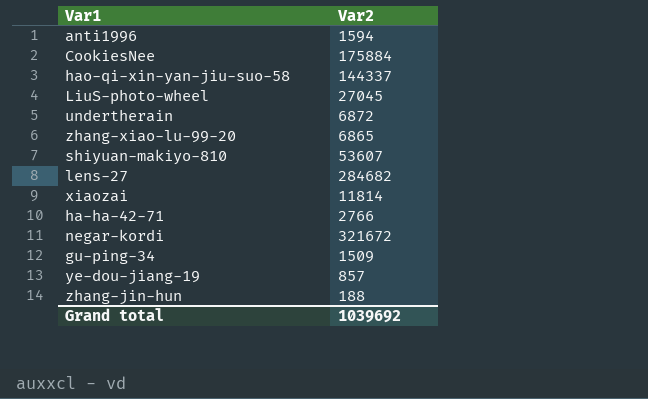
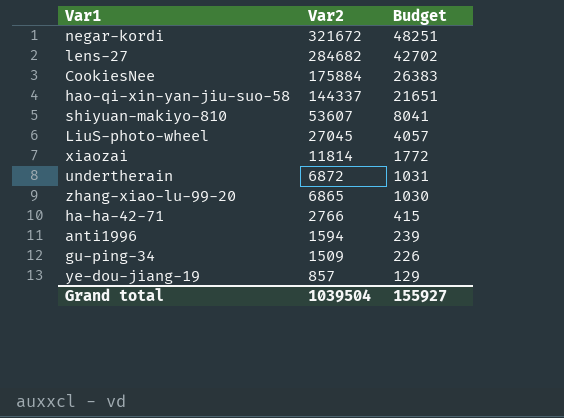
row order: none -> Var2 descending
column Budget | formula: none -> [Var2] * 0.15
row zhang-jin-hun: 188 -> none
Grand total | Var2: 1039692 -> 1039504

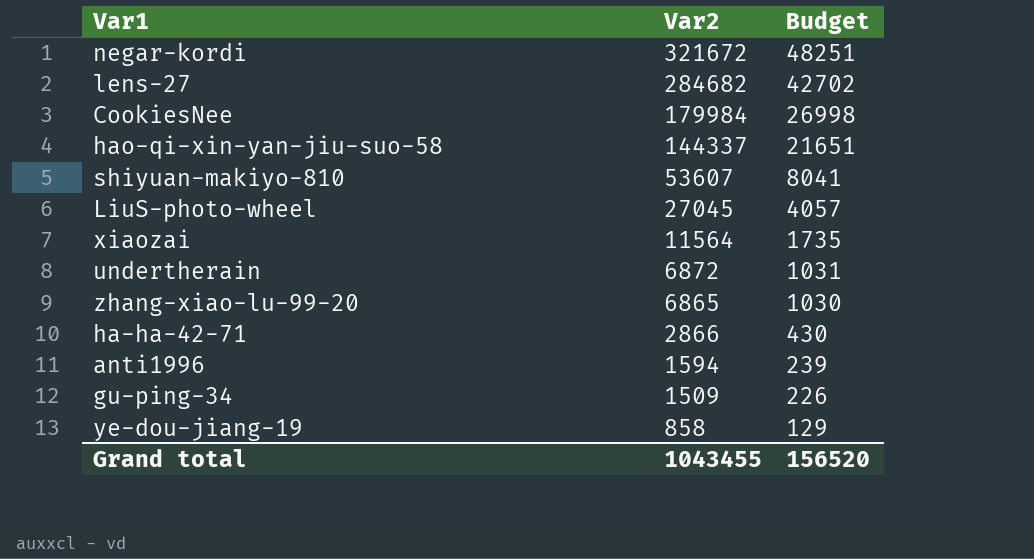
CookiesNee | Var2: 175884 -> 179984
CookiesNee | Budget: 26383 -> 26998
xiaozai | Var2: 11814 -> 11564
xiaozai | Budget: 1772 -> 1735
ha-ha-42-71 | Var2: 2766 -> 2866
ha-ha-42-71 | Budget: 415 -> 430
ye-dou-jiang-19 | Var2: 857 -> 858
Grand total | Var2: 1039504 -> 1043455
Grand total | Budget: 155927 -> 156520

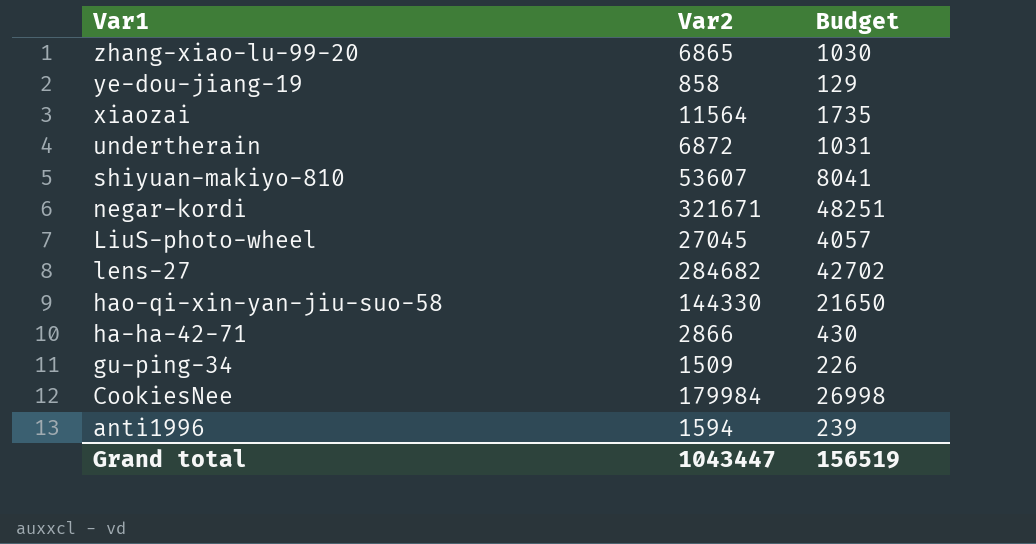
row order: Var2 descending -> Var1 descending
negar-kordi | Var2: 321672 -> 321671
hao-qi-xin-yan-jiu-suo-58 | Var2: 144337 -> 144330
hao-qi-xin-yan-jiu-suo-58 | Budget: 21651 -> 21650
Grand total | Var2: 1043455 -> 1043447
Grand total | Budget: 156520 -> 156519

